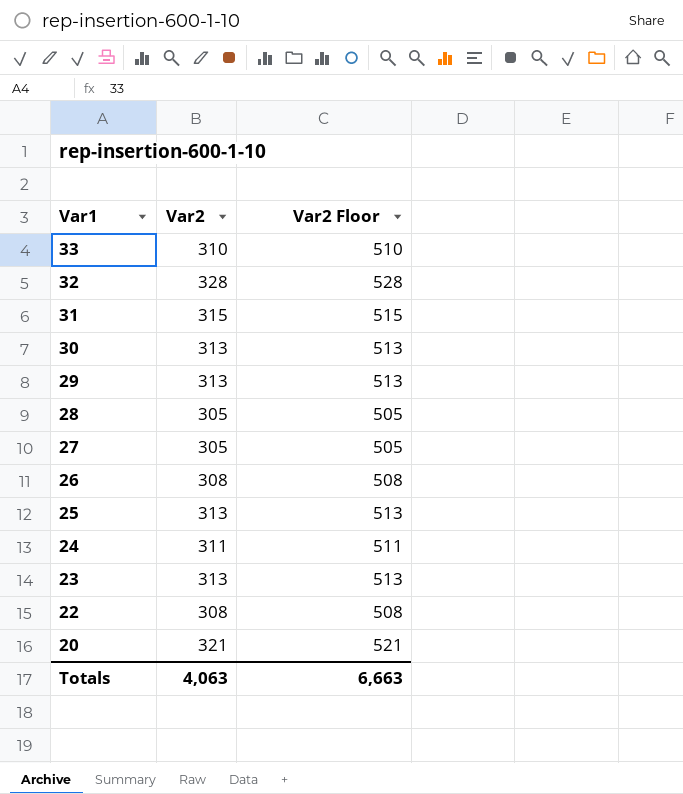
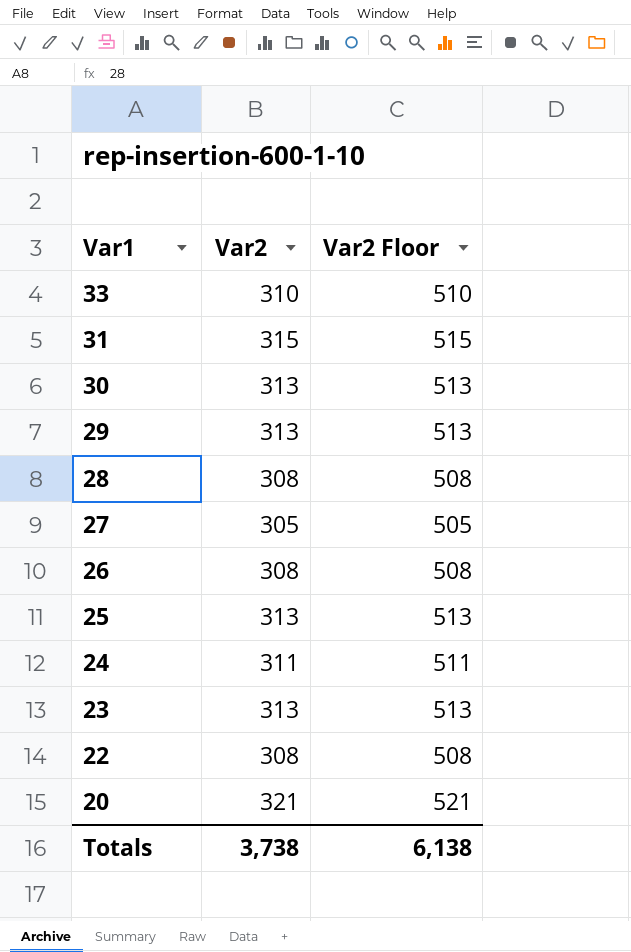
row 32: 328 | 528 -> none
28 | Var2: 305 -> 308
28 | Var2 Floor: 505 -> 508
Totals | Var2: 4,063 -> 3,738
Totals | Var2 Floor: 6,663 -> 6,138

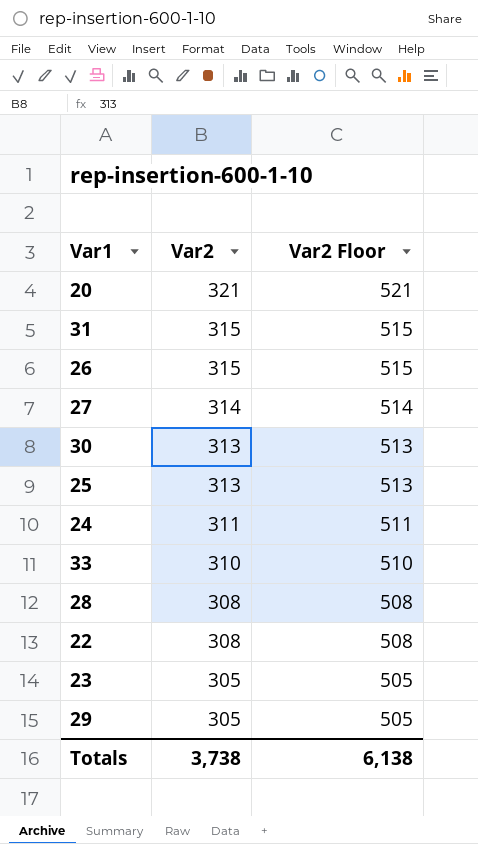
row order: Var1 descending -> Var2 descending
26 | Var2: 308 -> 315
26 | Var2 Floor: 508 -> 515
27 | Var2: 305 -> 314
27 | Var2 Floor: 505 -> 514
23 | Var2: 313 -> 305
23 | Var2 Floor: 513 -> 505
29 | Var2: 313 -> 305
29 | Var2 Floor: 513 -> 505

